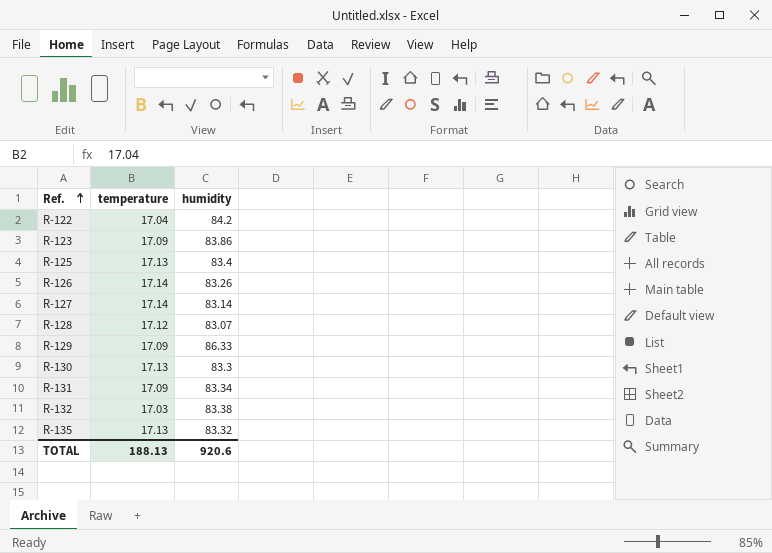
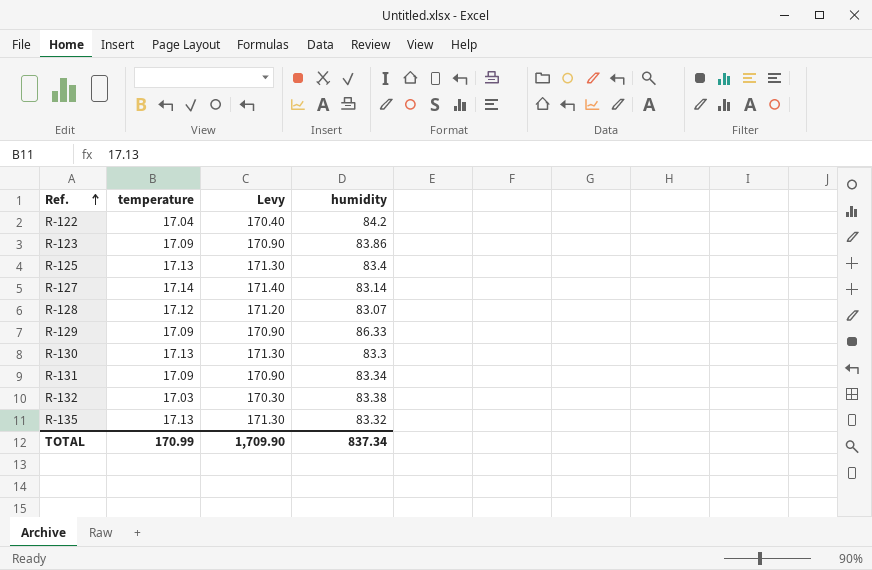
column Levy | formula: none -> [temperature] * 10
row R-126: 17.14 | 83.26 -> none
TOTAL | temperature: 188.13 -> 170.99
TOTAL | humidity: 920.6 -> 837.34

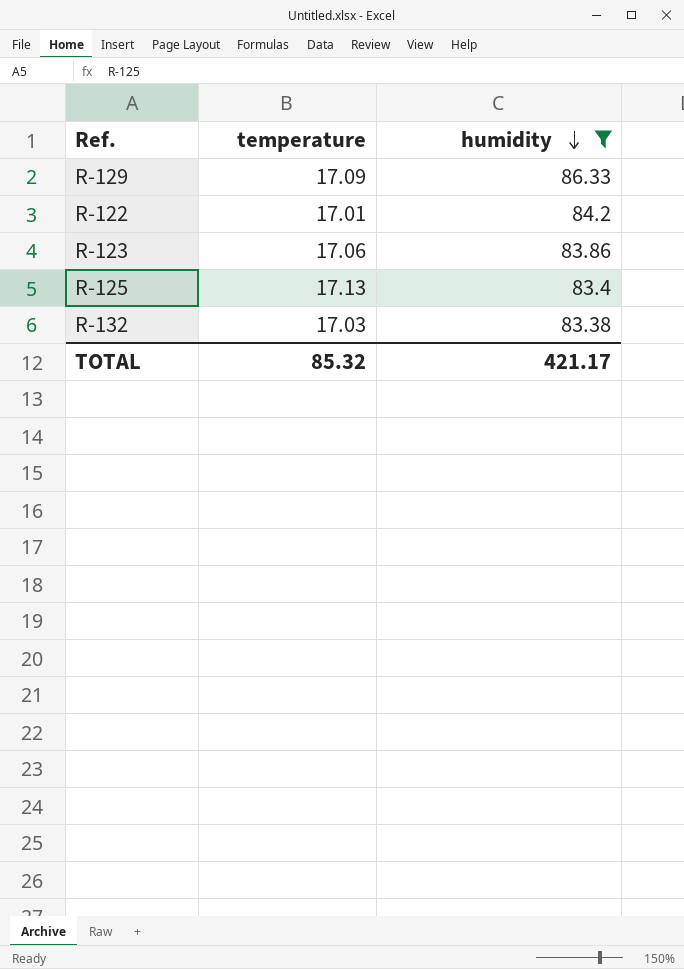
filter: none -> humidity >= 83.38
row order: Ref. ascending -> humidity descending
column Levy | formula: [temperature] * 10 -> none
R-122 | temperature: 17.04 -> 17.01
R-123 | temperature: 17.09 -> 17.06
TOTAL | temperature: 170.99 -> 85.32
TOTAL | humidity: 837.34 -> 421.17

